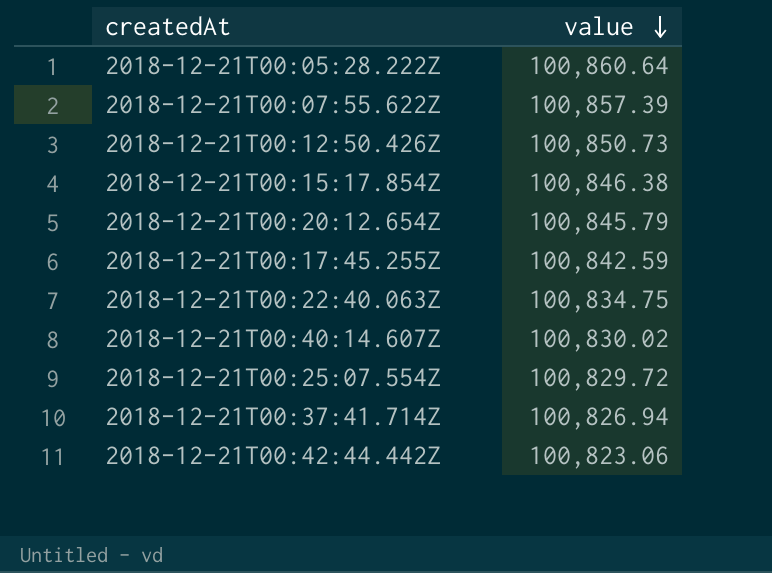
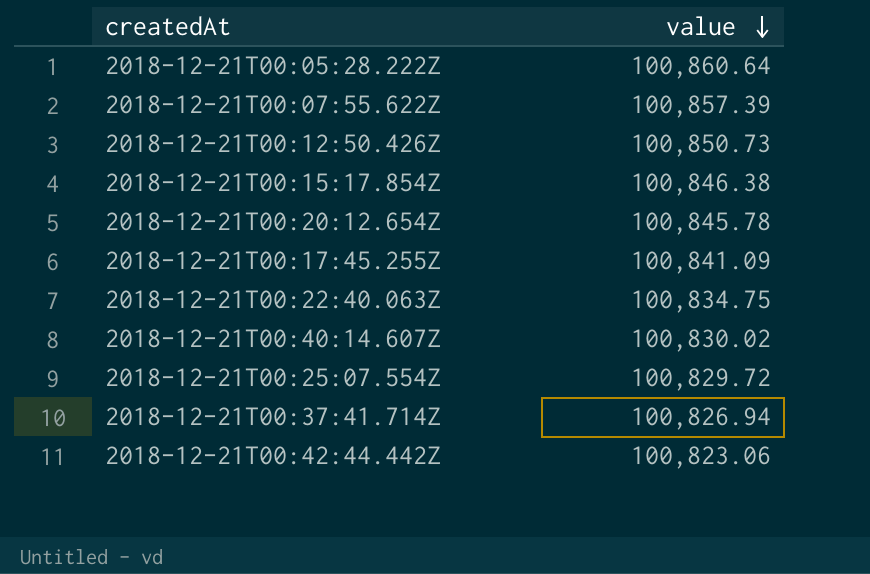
2018-12-21T00:20:12.654Z | value: 100,845.79 -> 100,845.78
2018-12-21T00:17:45.255Z | value: 100,842.59 -> 100,841.09

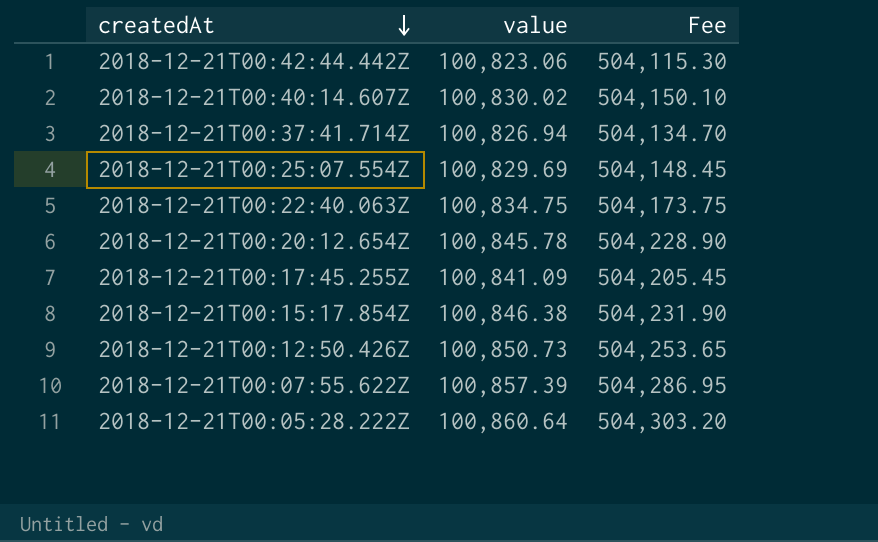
row order: value descending -> createdAt descending
column Fee | formula: none -> [value] * 5
2018-12-21T00:25:07.554Z | value: 100,829.72 -> 100,829.69

